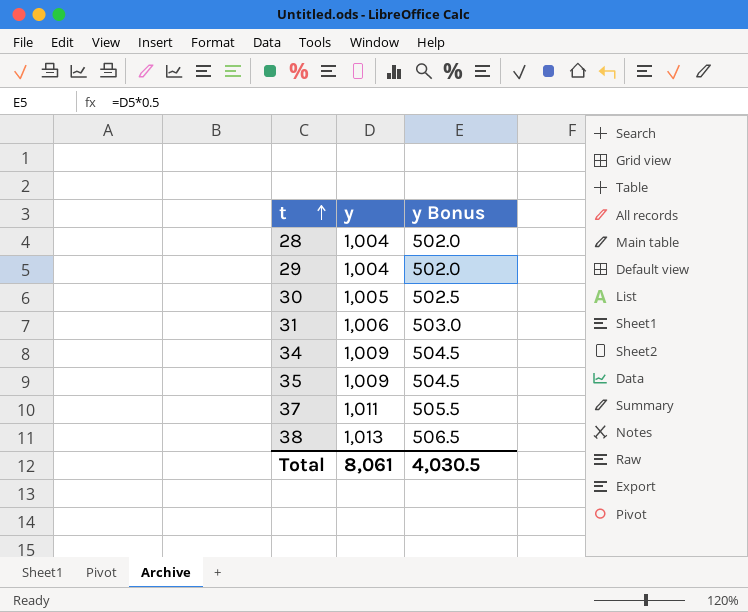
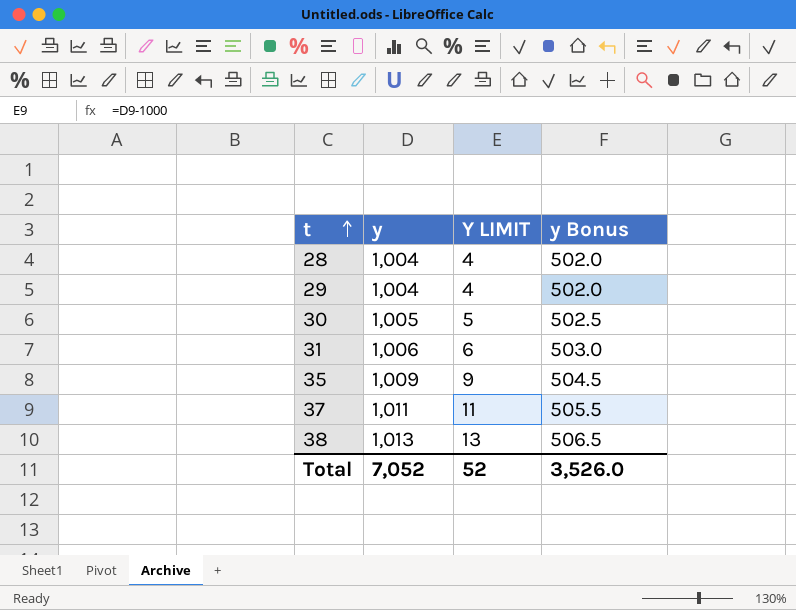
column Y LIMIT | formula: none -> [y] - 1000
row 34: 1,009 | 504.5 -> none
Total | y: 8,061 -> 7,052
Total | y Bonus: 4,030.5 -> 3,526.0

